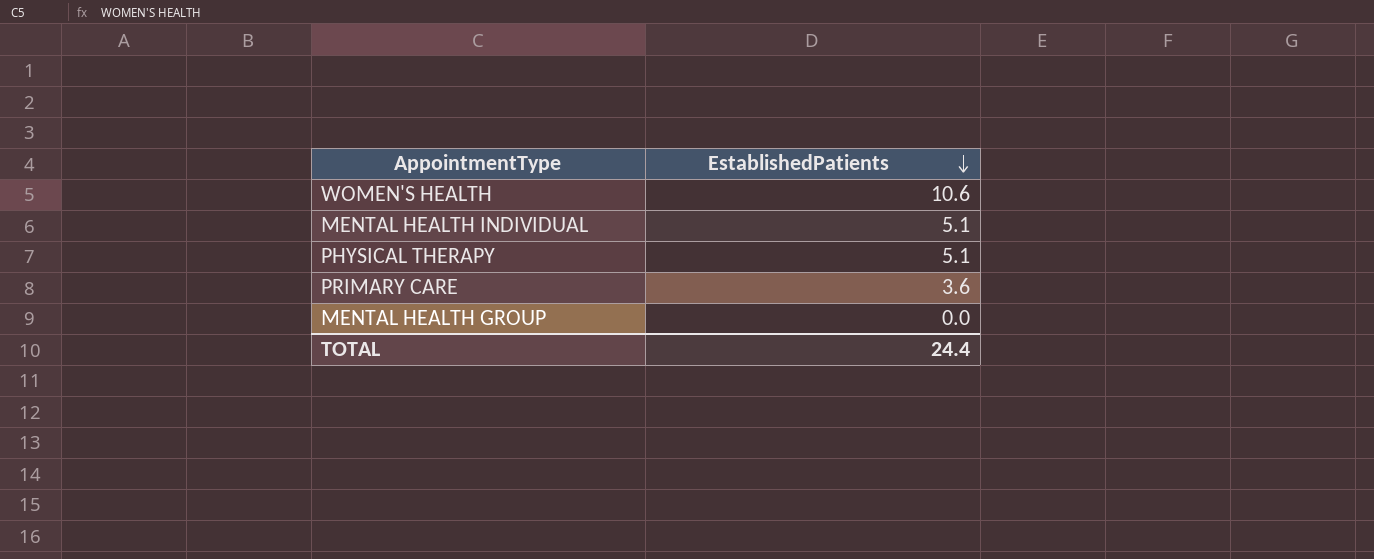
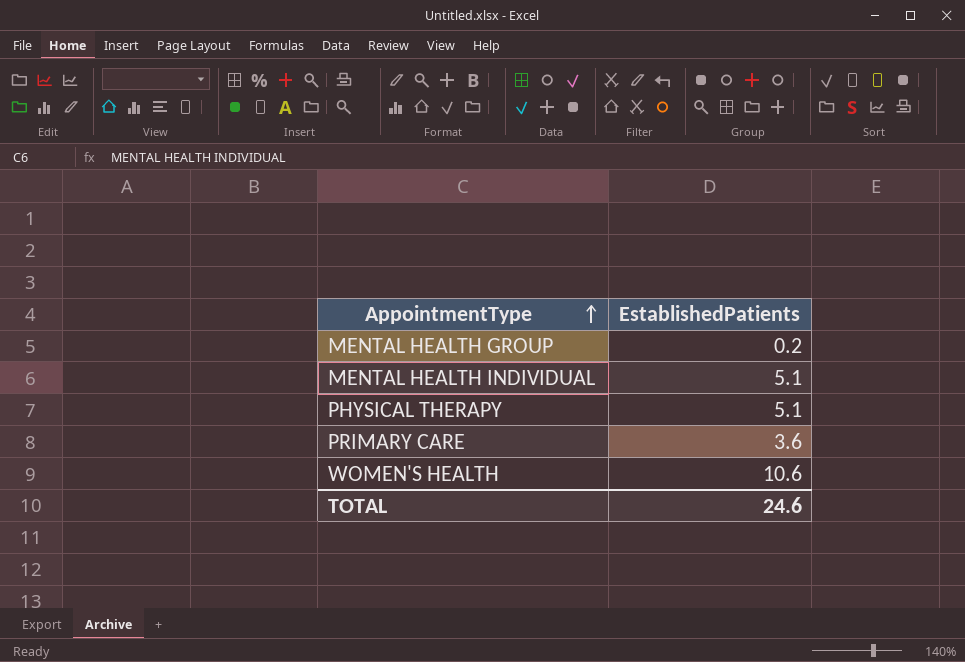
row order: EstablishedPatients descending -> AppointmentType ascending
MENTAL HEALTH GROUP | EstablishedPatients: 0.0 -> 0.2
TOTAL | EstablishedPatients: 24.4 -> 24.6

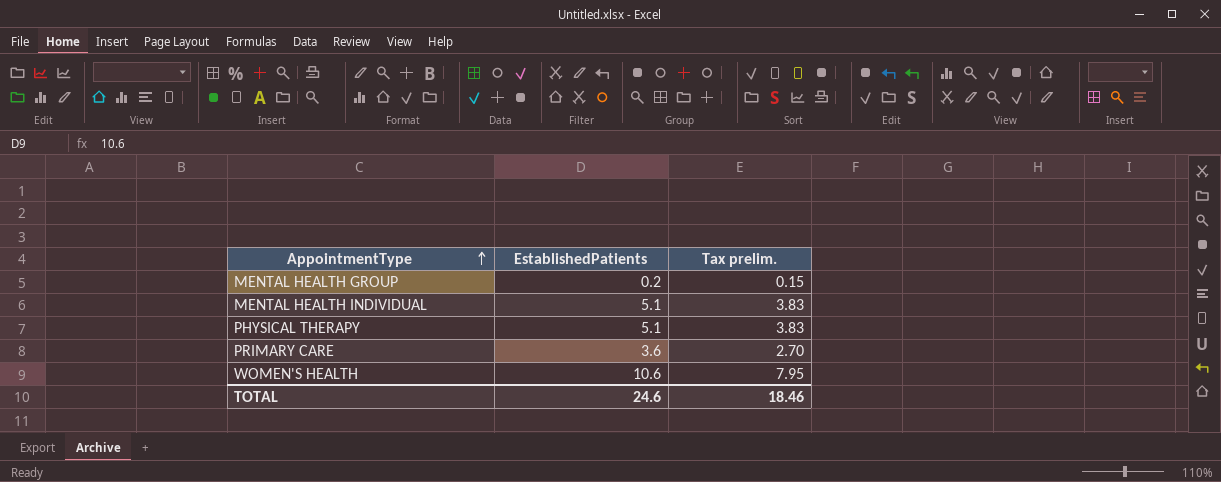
column Tax prelim. | formula: none -> [EstablishedPatients] * 0.75

